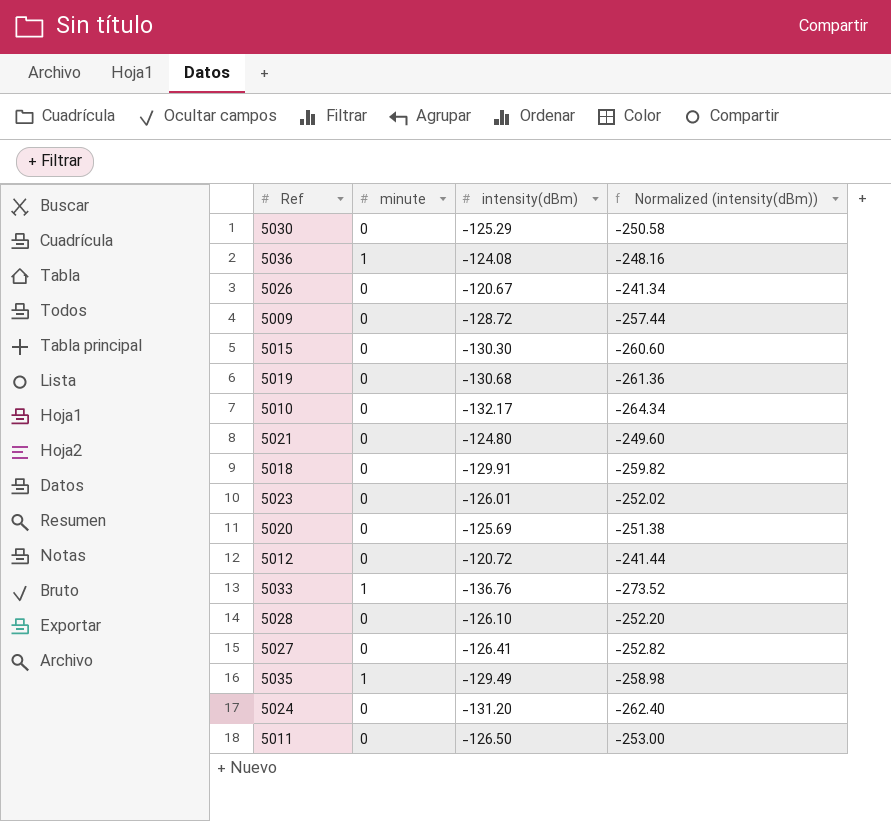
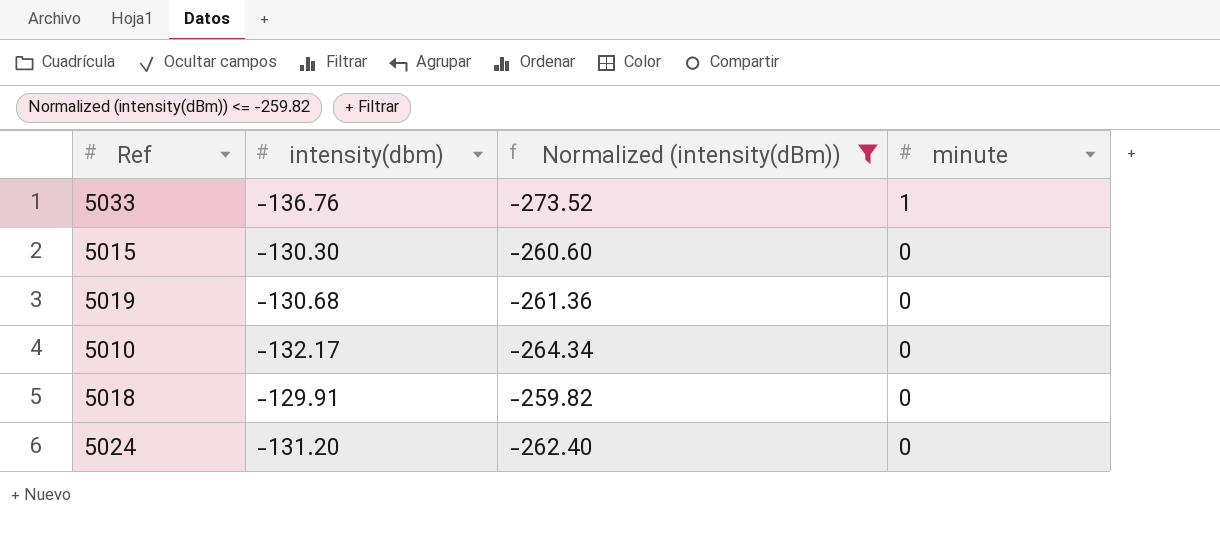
filter: none -> Normalized (intensity(dBm)) <= -259.82
row order: none -> minute descending
column name: intensity(dBm) -> intensity(dbm)
column minute | position: 2 -> 4

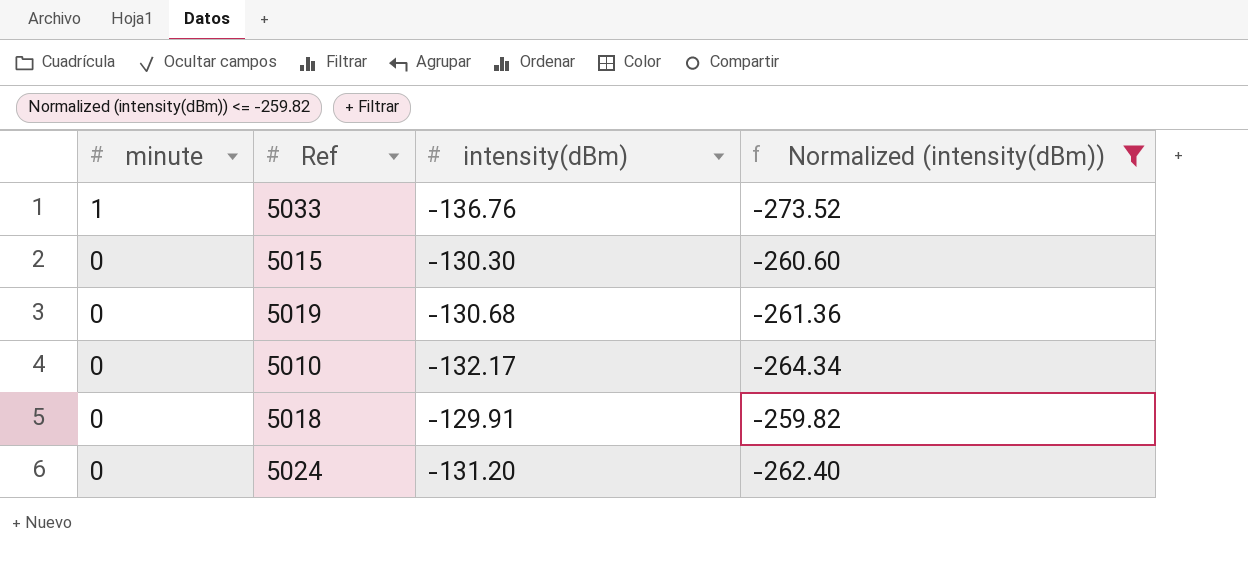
column minute | position: 4 -> 1
column name: intensity(dbm) -> intensity(dBm)

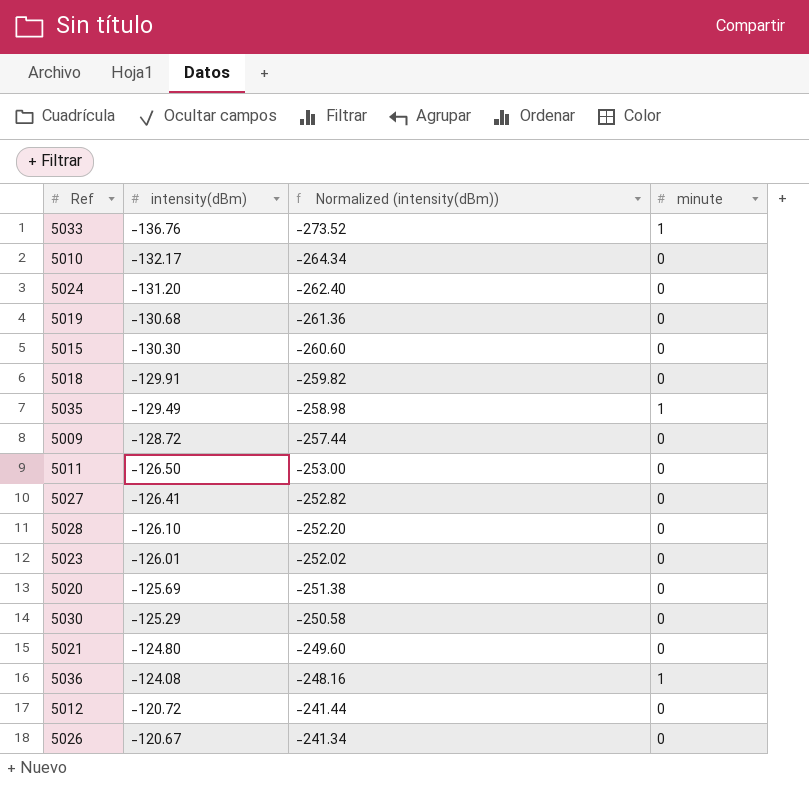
filter: Normalized (intensity(dBm)) <= -259.82 -> none
row order: minute descending -> intensity(dBm) ascending
column minute | position: 1 -> 4

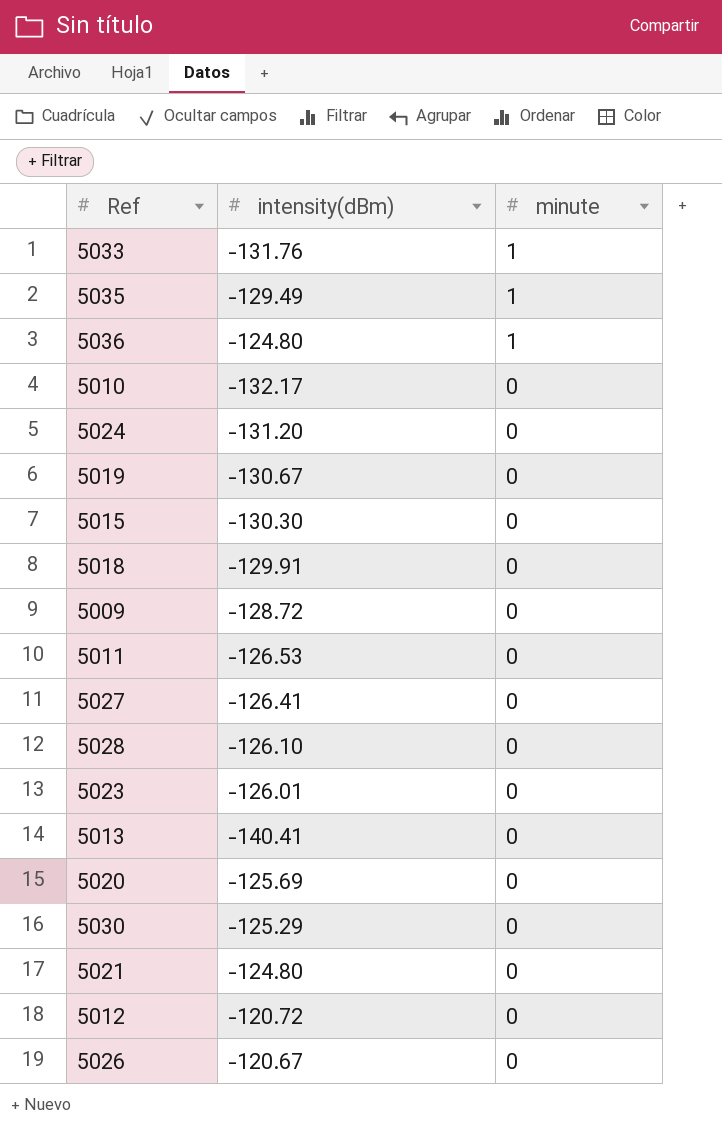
row order: intensity(dBm) ascending -> minute descending
column Normalized (intensity(dBm)) | formula: [intensity(dBm)] * 2 -> none
5033 | intensity(dBm): -136.76 -> -131.76
5036 | intensity(dBm): -124.08 -> -124.80
5019 | intensity(dBm): -130.68 -> -130.67
5011 | intensity(dBm): -126.50 -> -126.53
row 5013: none -> -140.41 | 0

